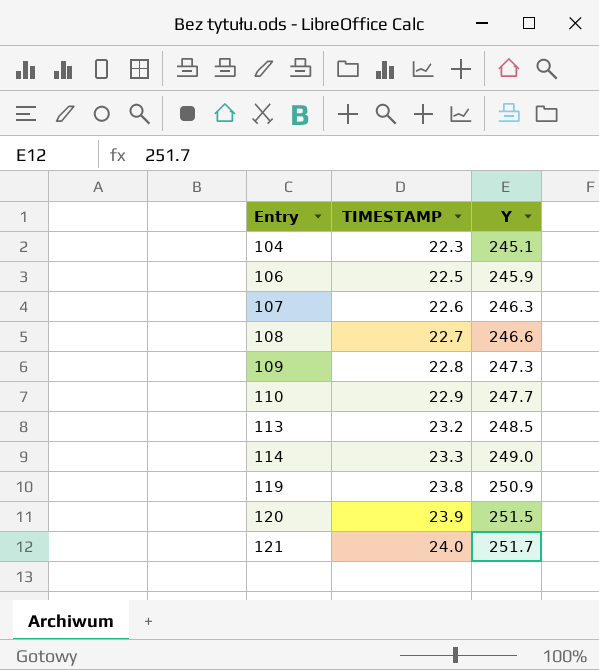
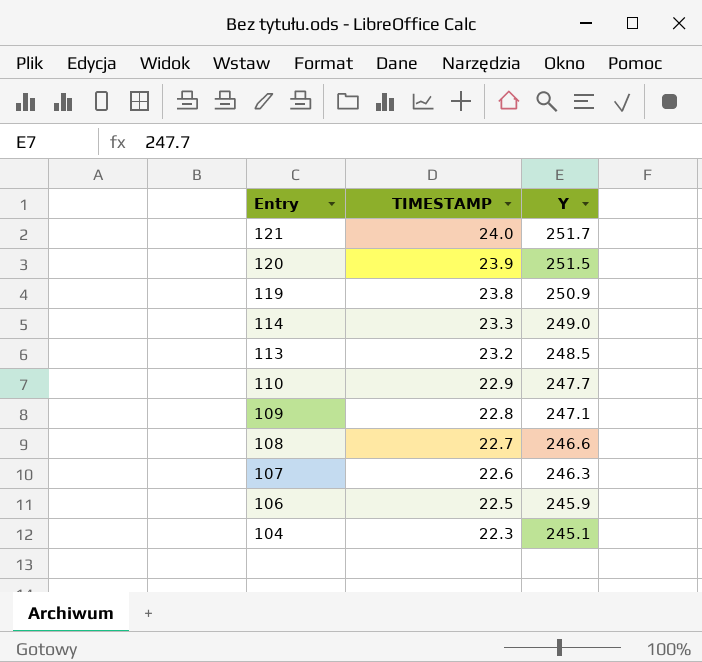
row order: Entry ascending -> Entry descending
109 | Y: 247.3 -> 247.1

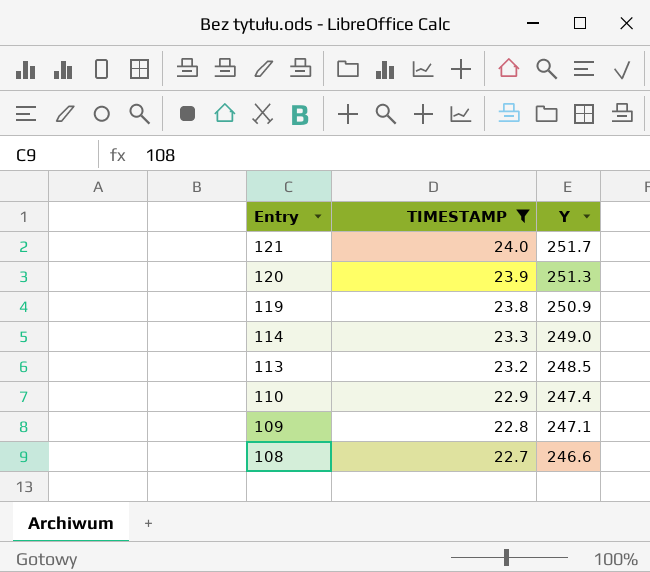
filter: none -> TIMESTAMP >= 22.7
120 | Y: 251.5 -> 251.3
110 | Y: 247.7 -> 247.4

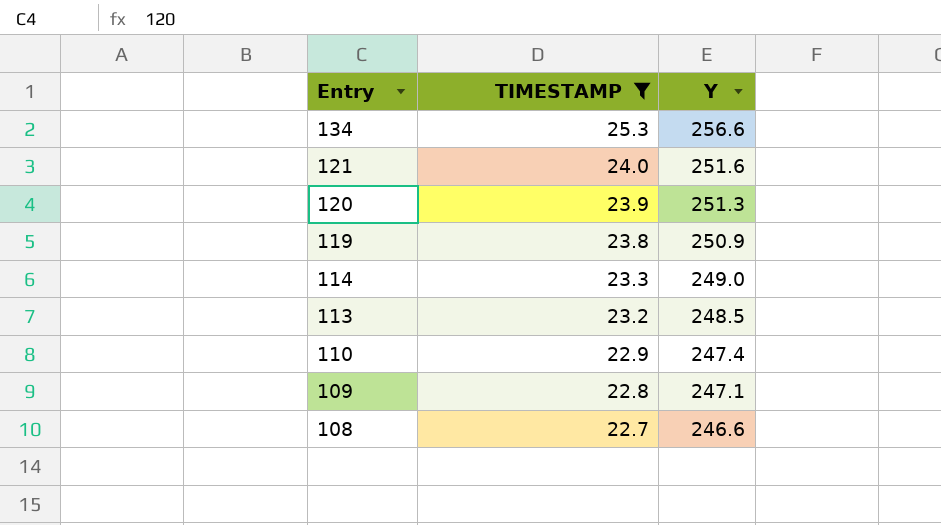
row 134: none -> 25.3 | 256.6
121 | Y: 251.7 -> 251.6

